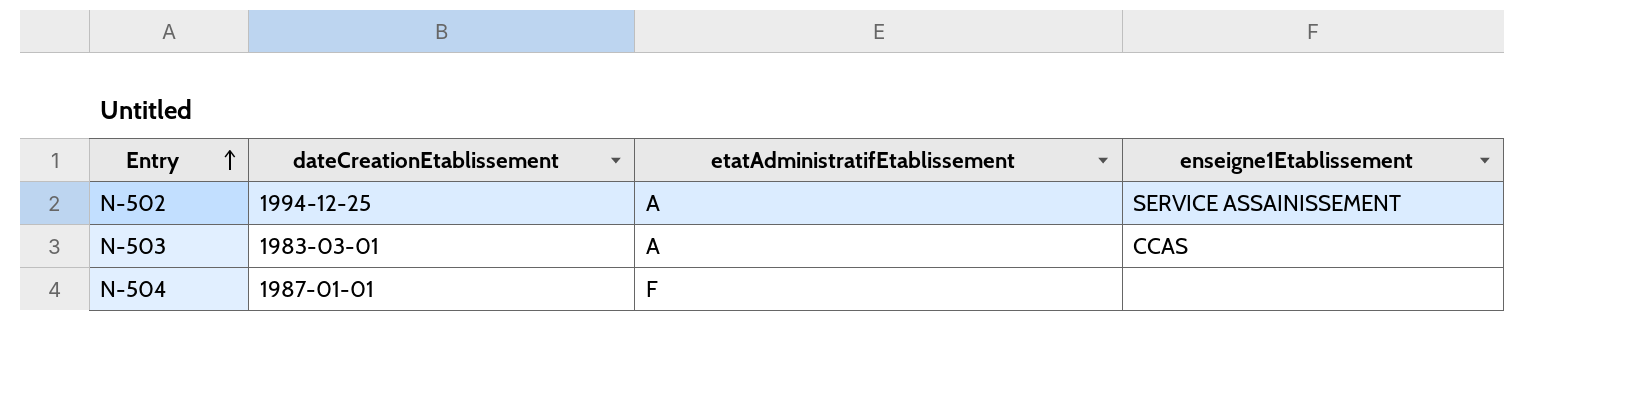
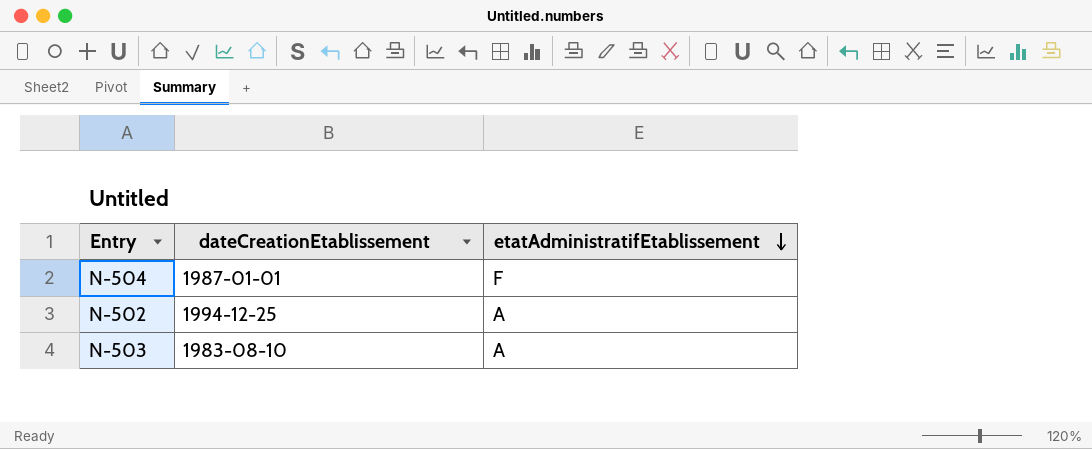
row order: Entry ascending -> etatAdministratifEtablissement descending
column enseigne1Etablissement | position: 4 -> none
N-503 | dateCreationEtablissement: 1983-03-01 -> 1983-08-10

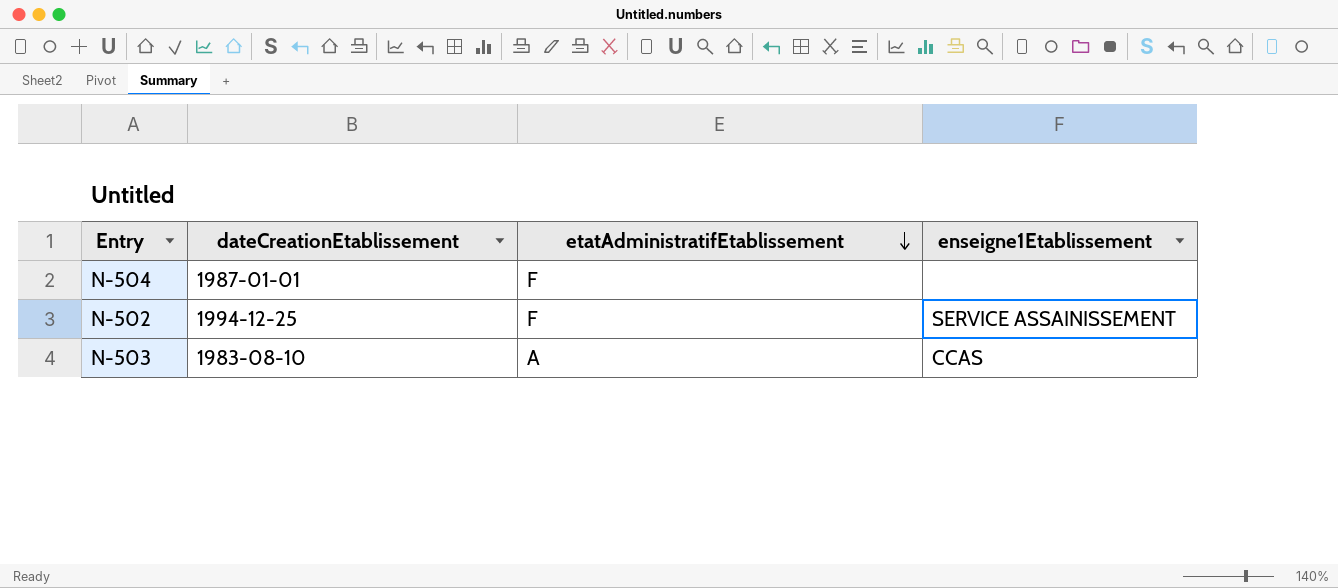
column enseigne1Etablissement | position: none -> 4
N-502 | etatAdministratifEtablissement: A -> F

